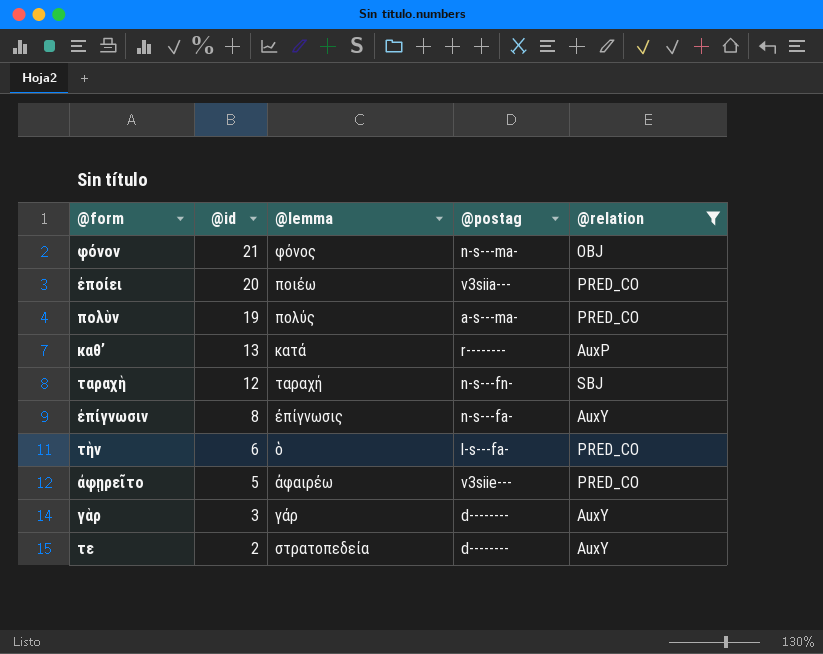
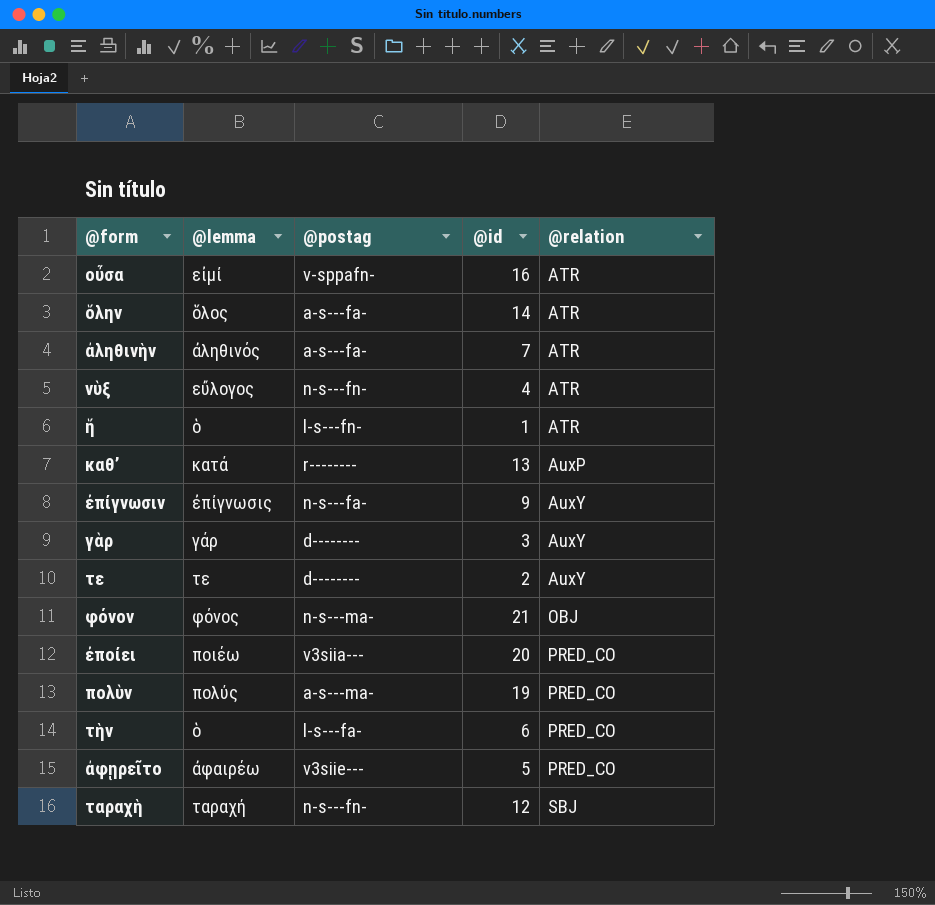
filter: @relation != ATR -> none
row order: @id descending -> @relation ascending
column @id | position: 2 -> 4
ἐπίγνωσιν | @id: 8 -> 9
τε | @lemma: στρατοπεδεία -> τε

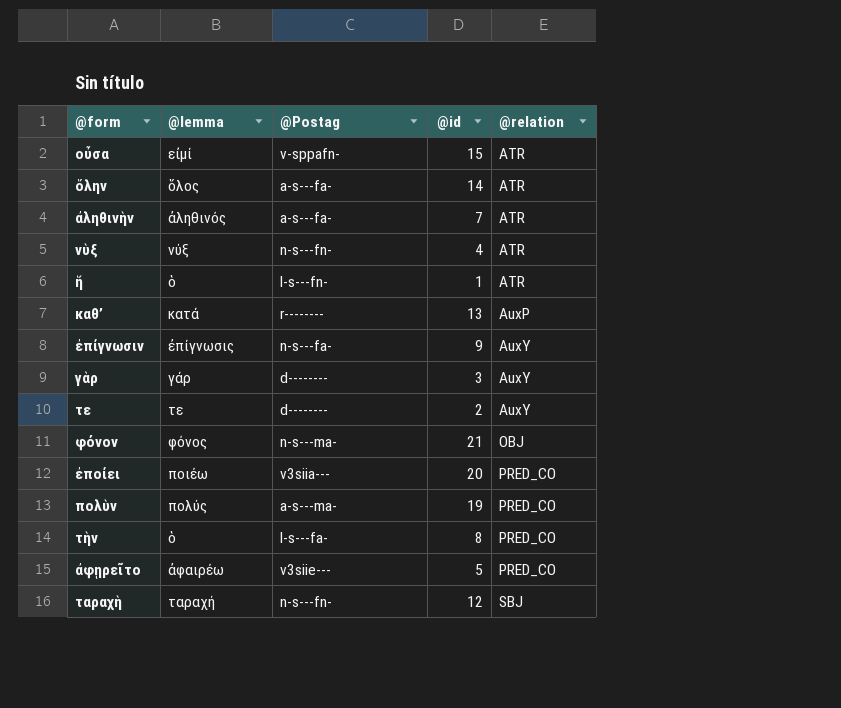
column name: @postag -> @Postag
οὖσα | @id: 16 -> 15
νὺξ | @lemma: εὔλογος -> νύξ
τὴν | @id: 6 -> 8

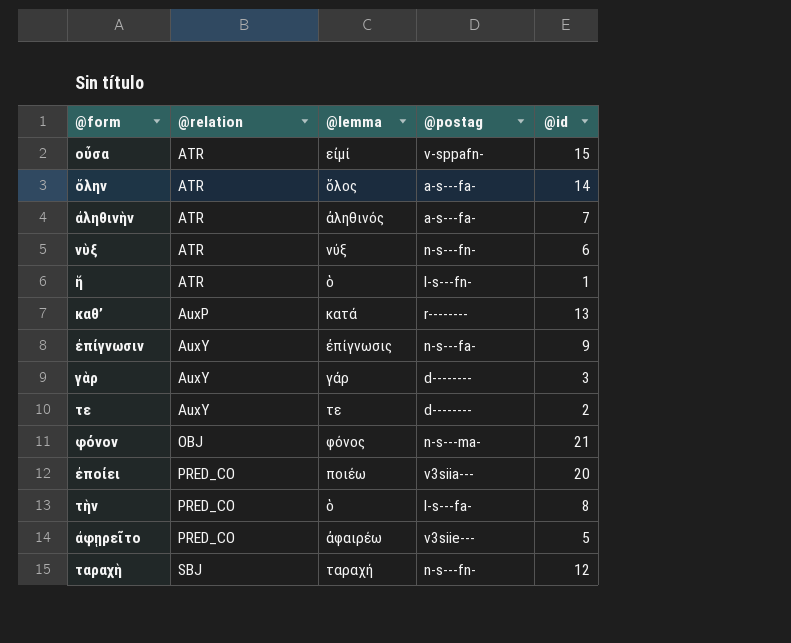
column @relation | position: 5 -> 2
column name: @Postag -> @postag
row πολὺν: πολύς | a-s---ma- | 19 | PRED_CO -> none
νὺξ | @id: 4 -> 6

